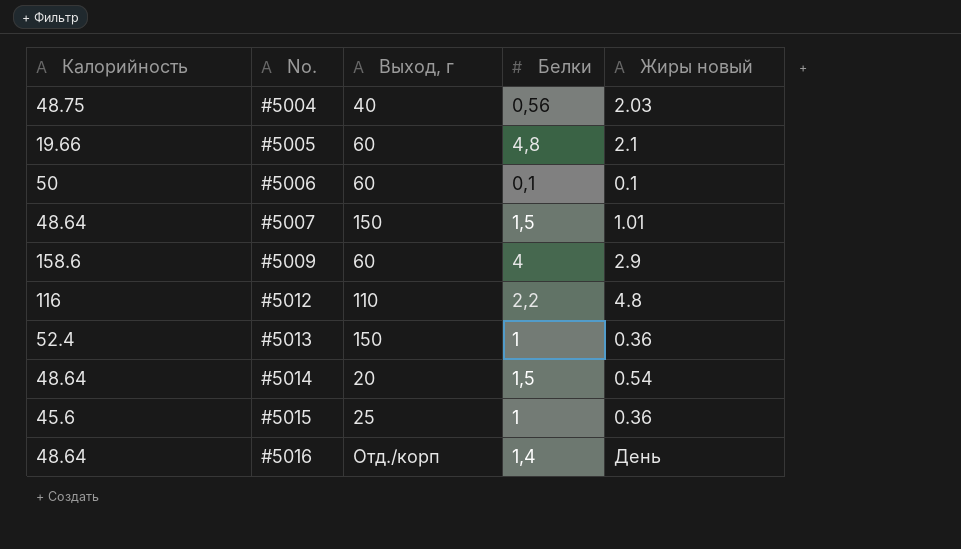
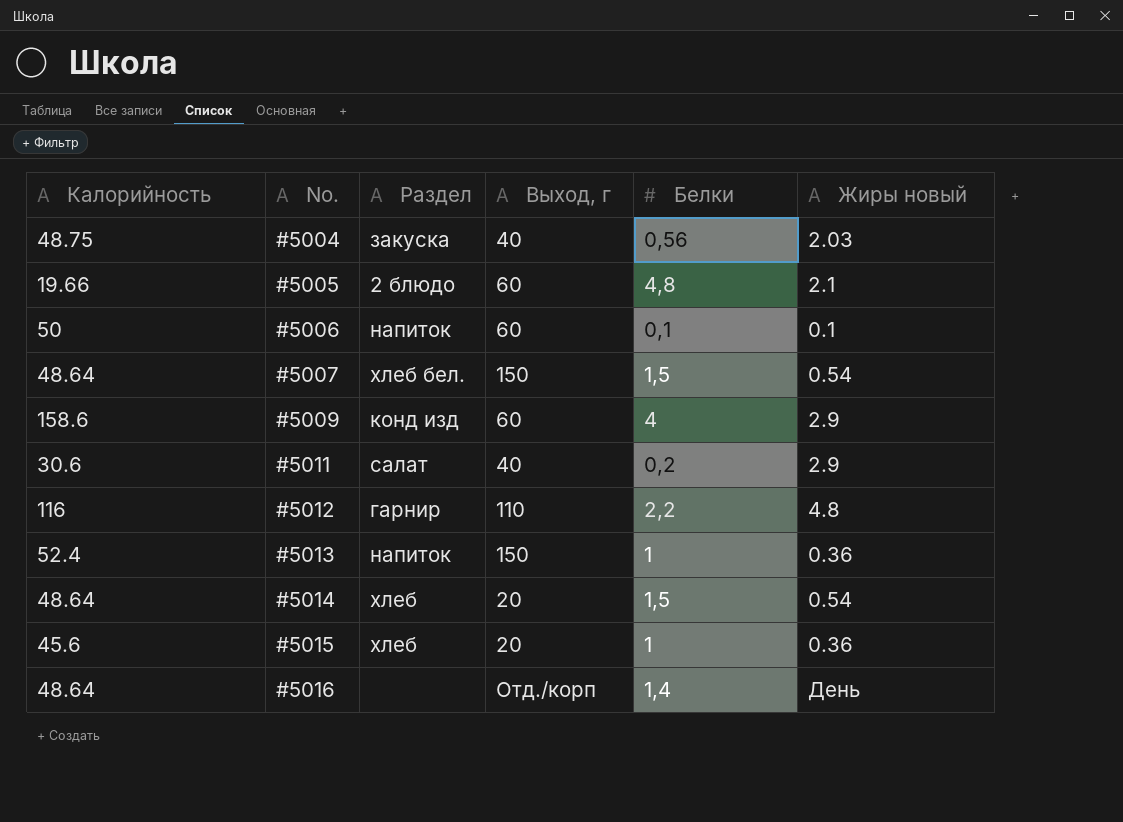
column Раздел | position: none -> 3
#5007 | Жиры новый: 1.01 -> 0.54
row #5011: none -> 30.6 | салат | 40 | 0,2 | 2.9
#5015 | Выход, г: 25 -> 20

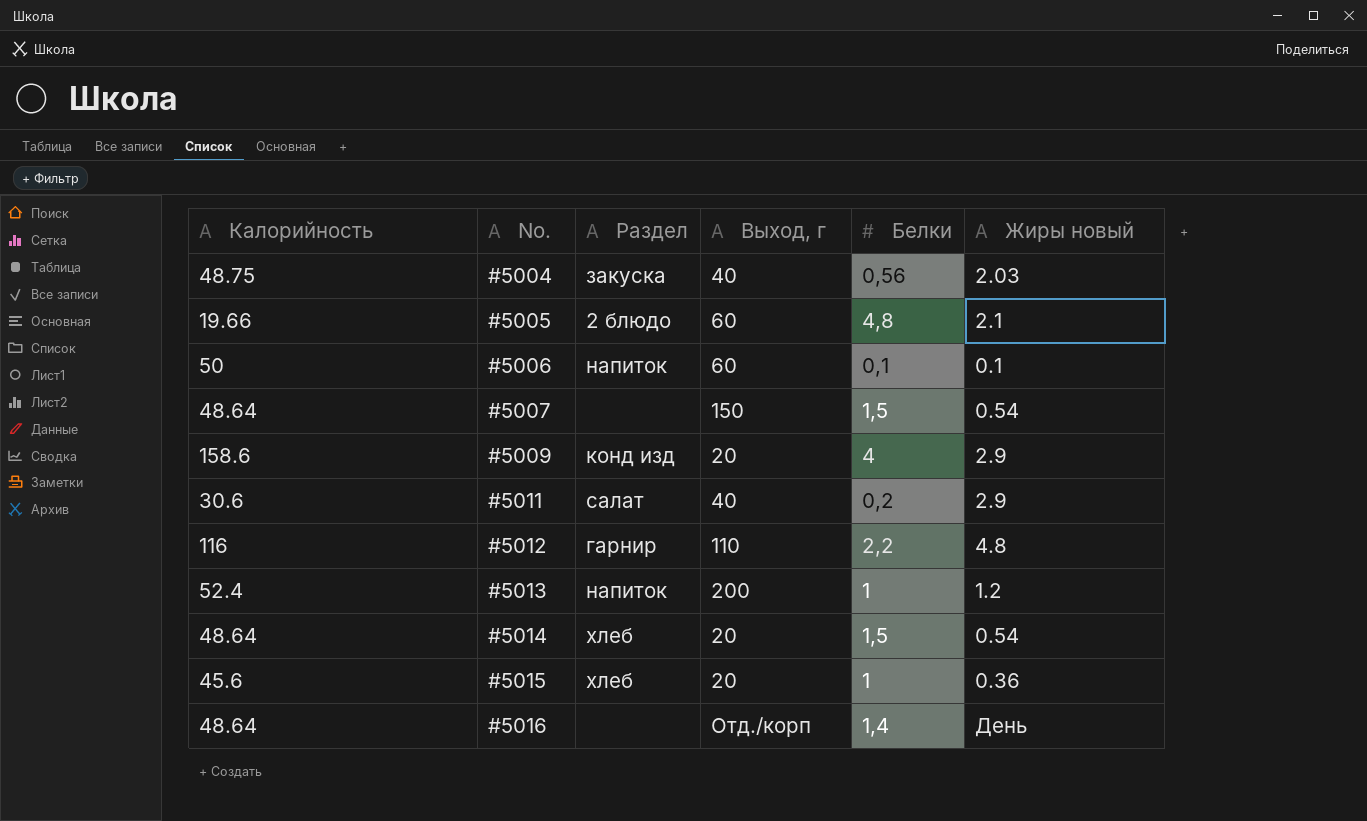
#5007 | Раздел: хлеб бел. -> none
#5009 | Выход, г: 60 -> 20
#5013 | Выход, г: 150 -> 200
#5013 | Жиры новый: 0.36 -> 1.2

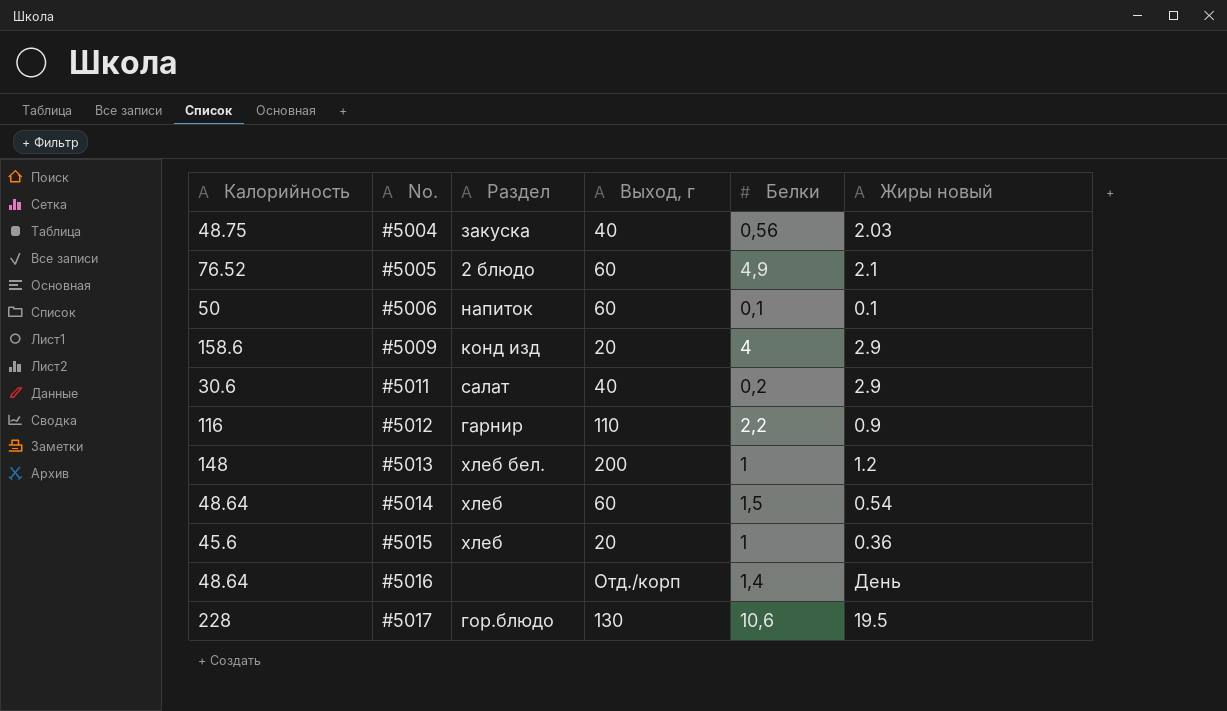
row #5007: 48.64 | none | 150 | 1,5 | 0.54 -> none
#5005 | Калорийность: 19.66 -> 76.52
#5005 | Белки: 4,8 -> 4,9
#5012 | Жиры новый: 4.8 -> 0.9
#5013 | Калорийность: 52.4 -> 148
#5013 | Раздел: напиток -> хлеб бел.
#5014 | Выход, г: 20 -> 60
row #5017: none -> 228 | гор.блюдо | 130 | 10,6 | 19.5

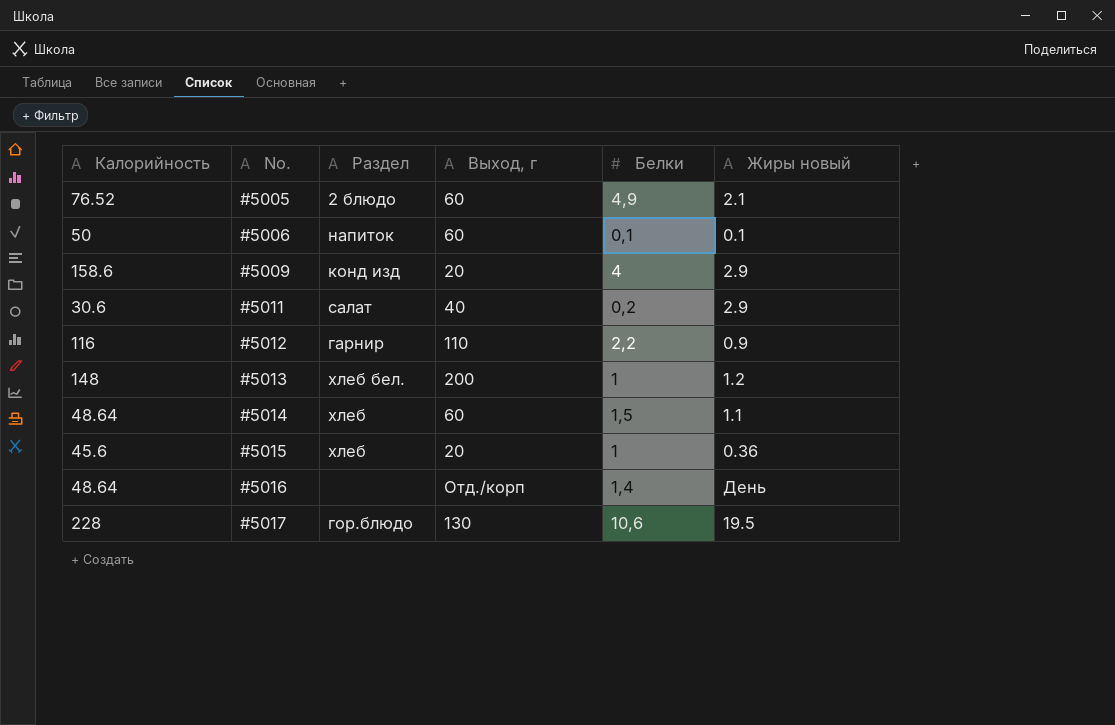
row #5004: 48.75 | закуска | 40 | 0,56 | 2.03 -> none
#5014 | Жиры новый: 0.54 -> 1.1

